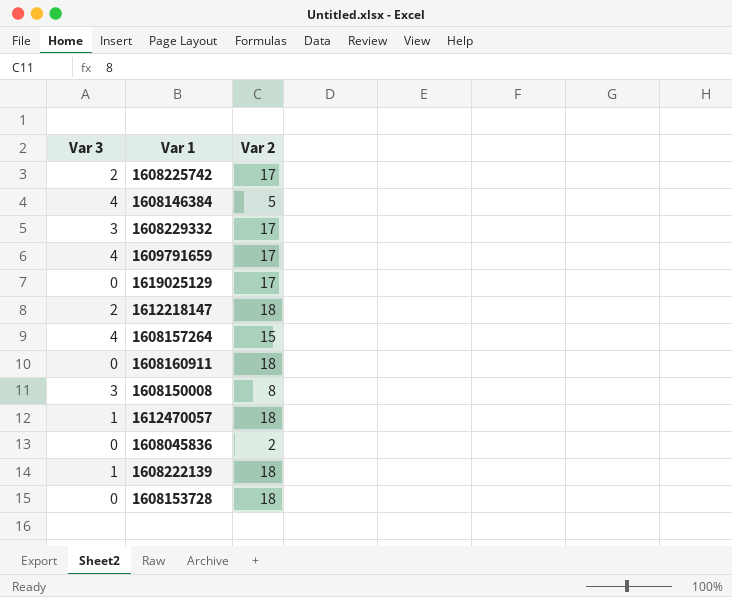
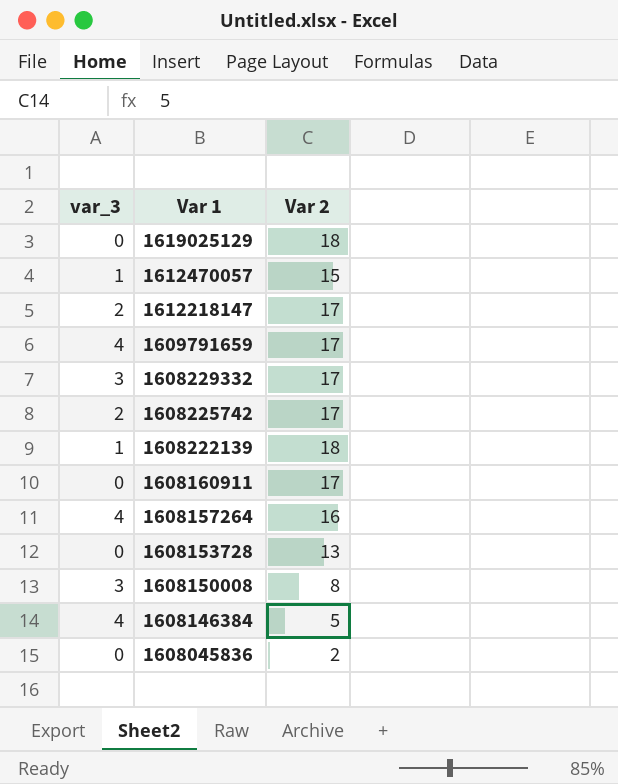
row order: none -> Var 1 descending
column name: Var 3 -> var_3
1619025129 | Var 2: 17 -> 18
1612470057 | Var 2: 18 -> 15
1612218147 | Var 2: 18 -> 17
1608160911 | Var 2: 18 -> 17
1608157264 | Var 2: 15 -> 16
1608153728 | Var 2: 18 -> 13

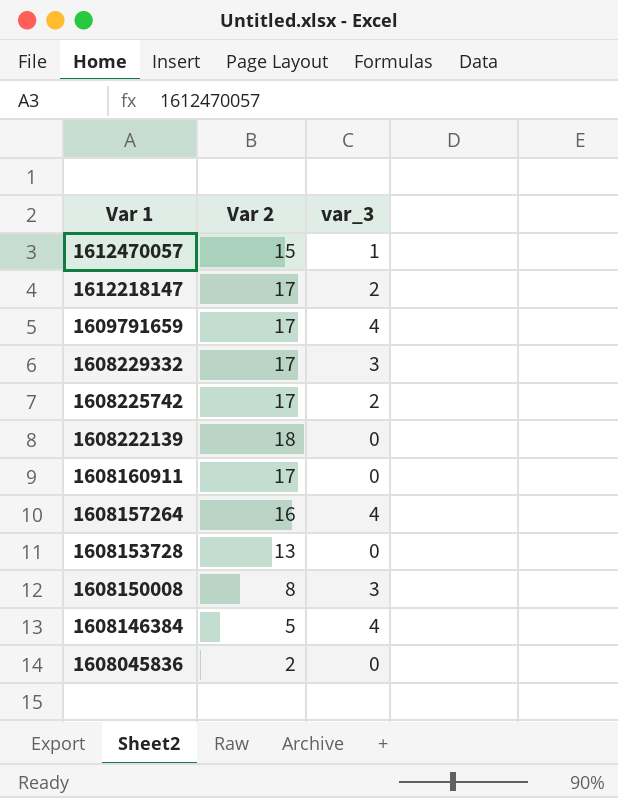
column var_3 | position: 1 -> 3
row 1619025129: 0 | 18 -> none
1608222139 | var_3: 1 -> 0

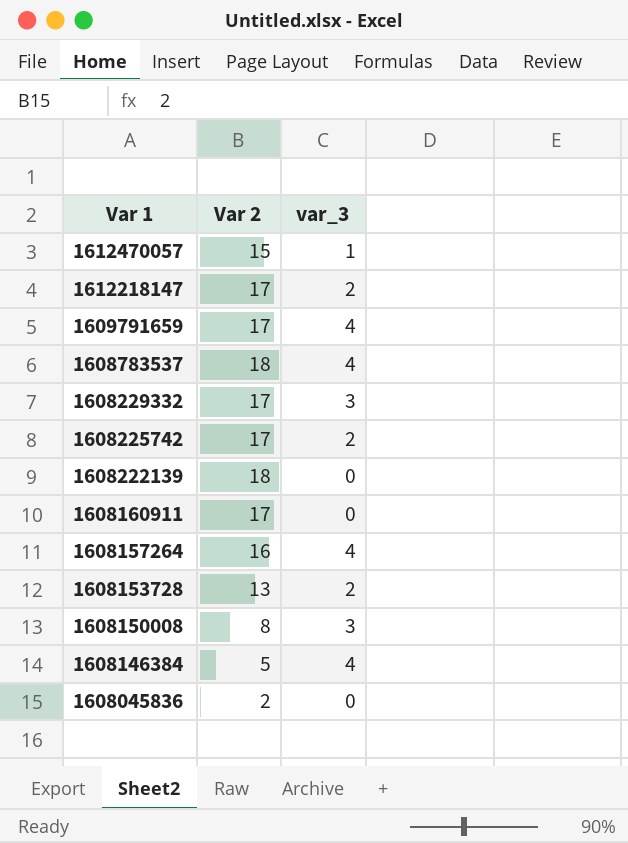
row 1608783537: none -> 18 | 4
1608153728 | var_3: 0 -> 2

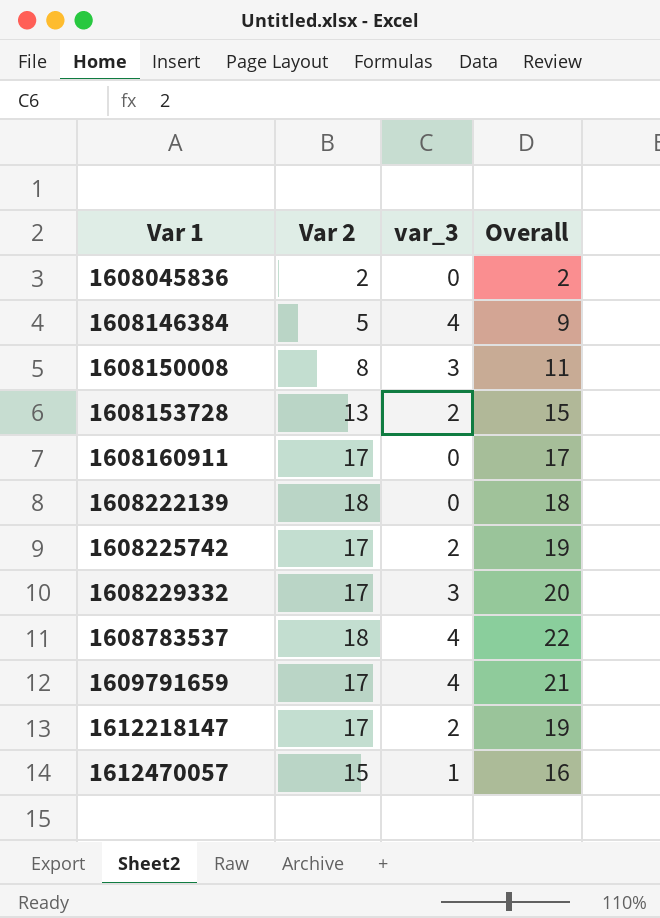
row order: Var 1 descending -> Var 1 ascending
column Overall | formula: none -> [Var 2] + [var_3]
row 1608157264: 16 | 4 -> none

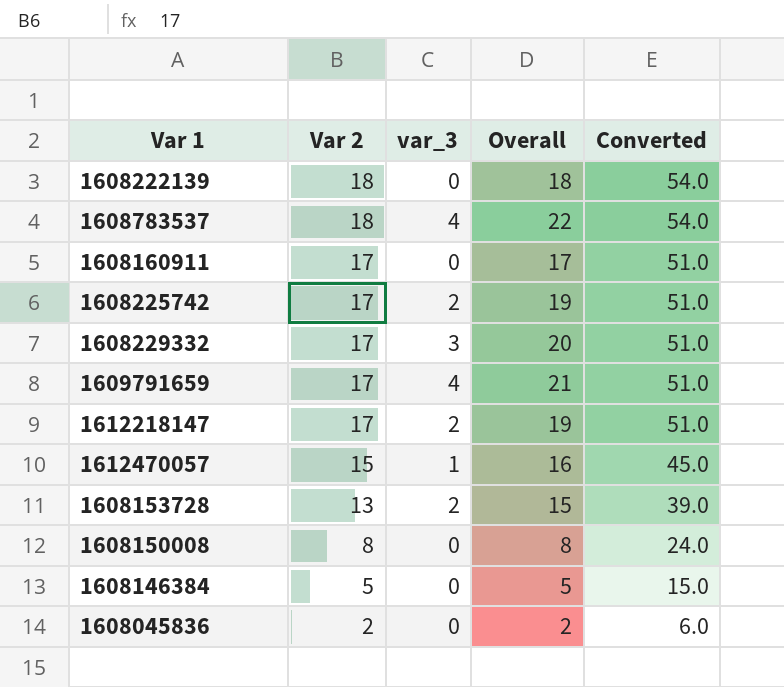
row order: Var 1 ascending -> Var 2 descending
column Converted | formula: none -> [Var 2] * 3
1608150008 | var_3: 3 -> 0
1608150008 | Overall: 11 -> 8
1608146384 | var_3: 4 -> 0
1608146384 | Overall: 9 -> 5

